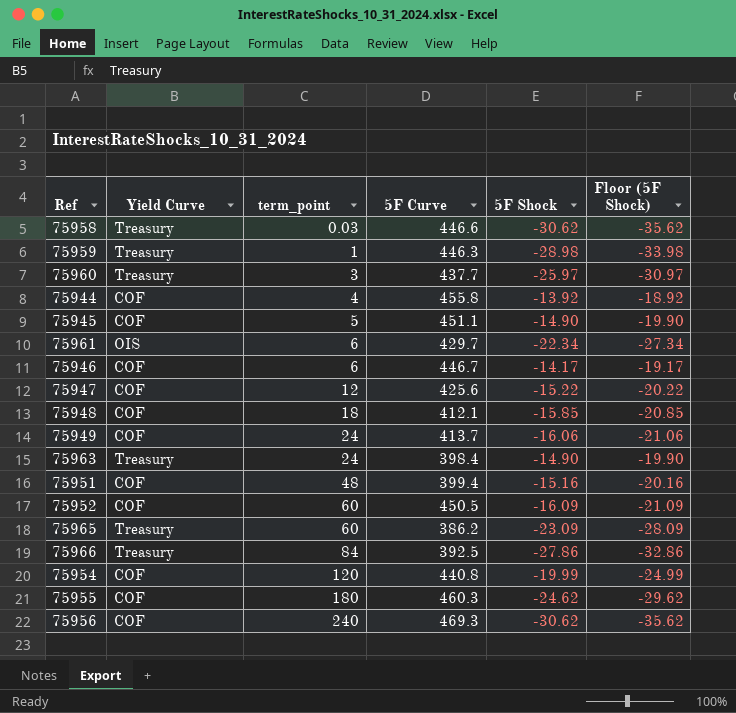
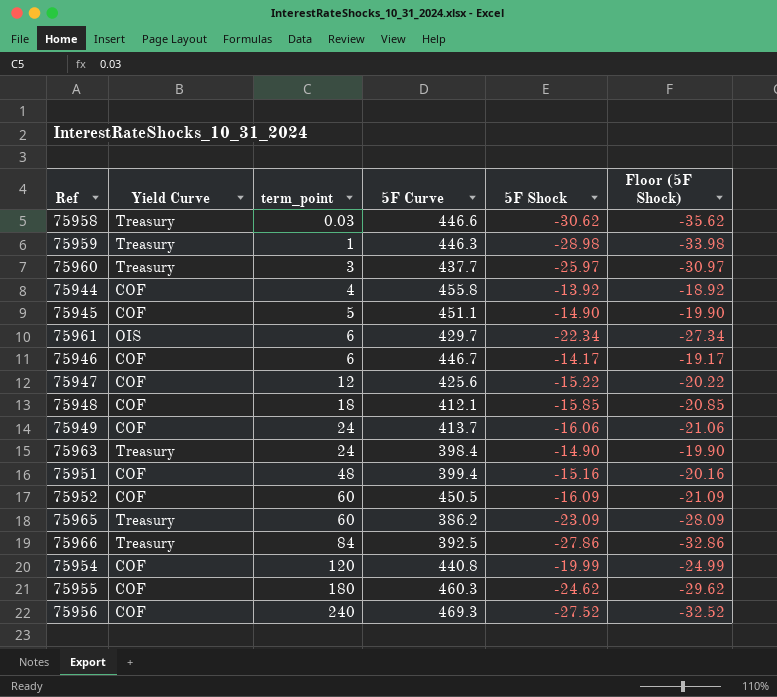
75956 | 5F Shock: -30.62 -> -27.52
75956 | Floor (5F Shock): -35.62 -> -32.52

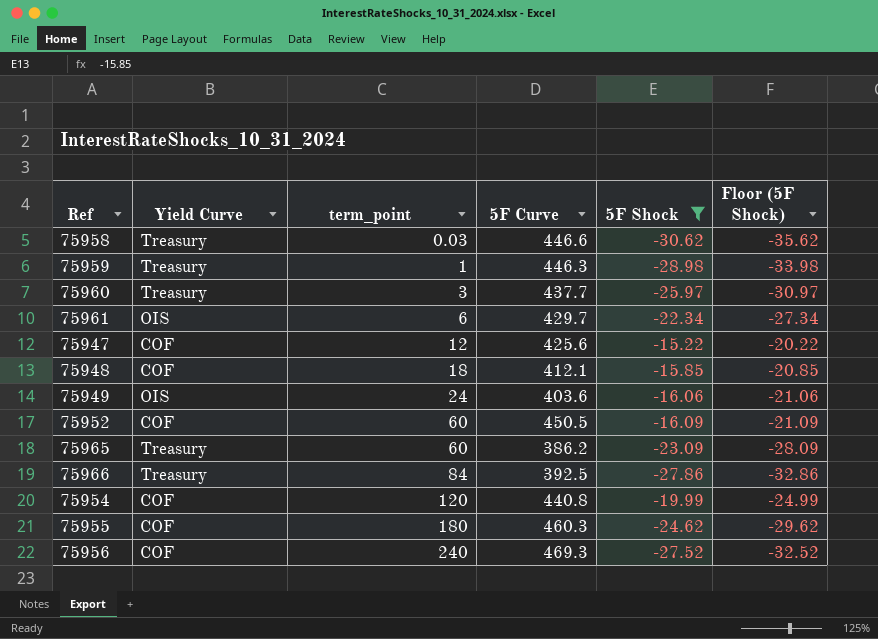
filter: none -> 5F Shock <= -15.22
75949 | Yield Curve: COF -> OIS
75949 | 5F Curve: 413.7 -> 403.6

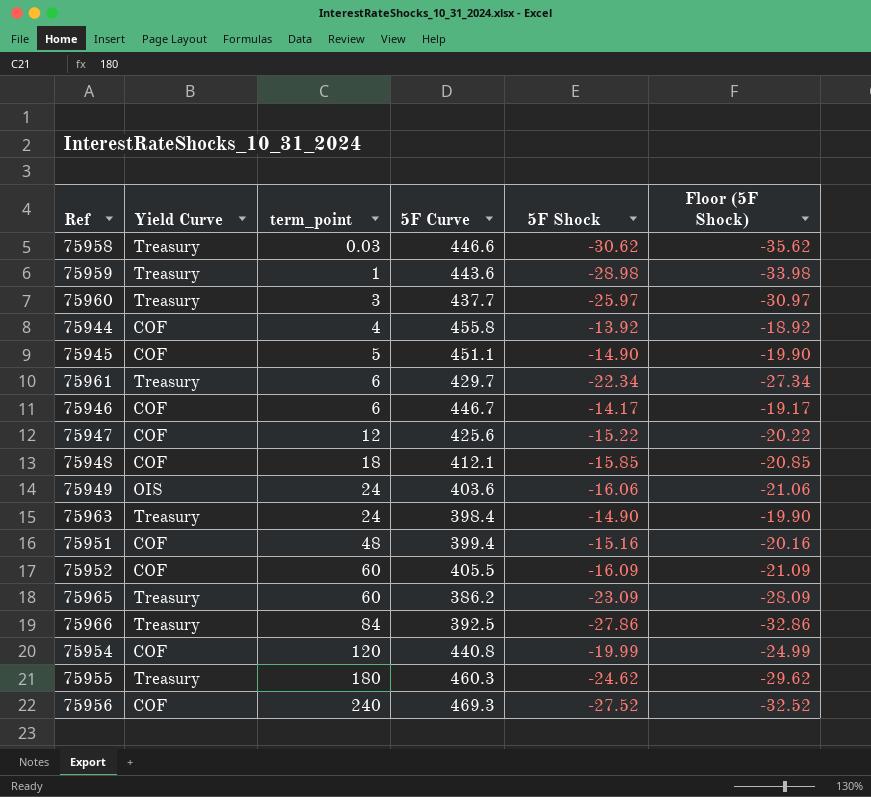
filter: 5F Shock <= -15.22 -> none
75959 | 5F Curve: 446.3 -> 443.6
75961 | Yield Curve: OIS -> Treasury
75952 | 5F Curve: 450.5 -> 405.5
75955 | Yield Curve: COF -> Treasury

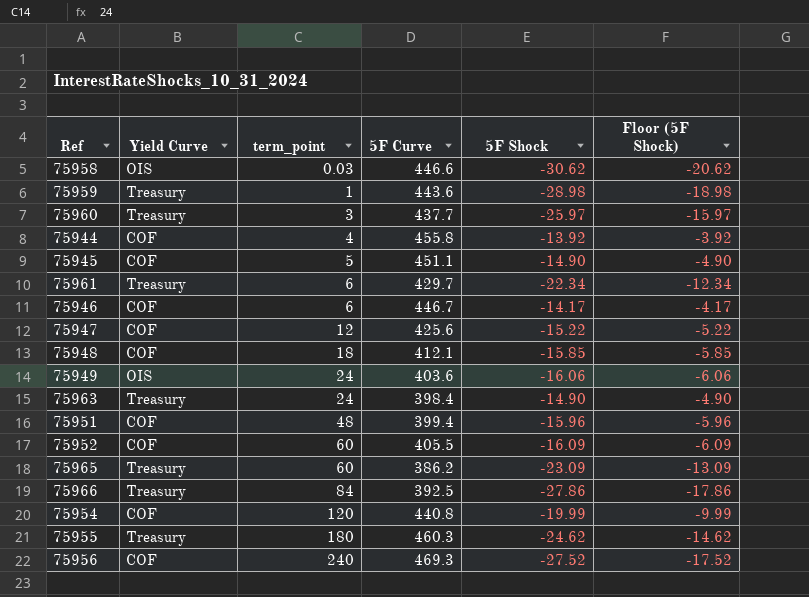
column Floor (5F Shock) | formula: [5F Shock] - 5 -> [5F Shock] + 10
75958 | Yield Curve: Treasury -> OIS
75951 | 5F Shock: -15.16 -> -15.96

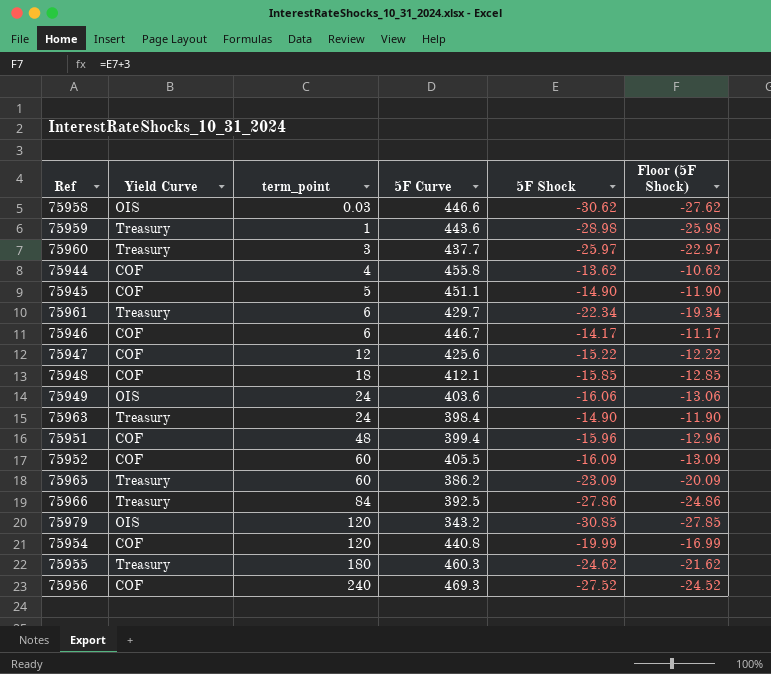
column Floor (5F Shock) | formula: [5F Shock] + 10 -> [5F Shock] + 3
75944 | 5F Shock: -13.92 -> -13.62
row 75979: none -> OIS | 120 | 343.2 | -30.85 | -27.85

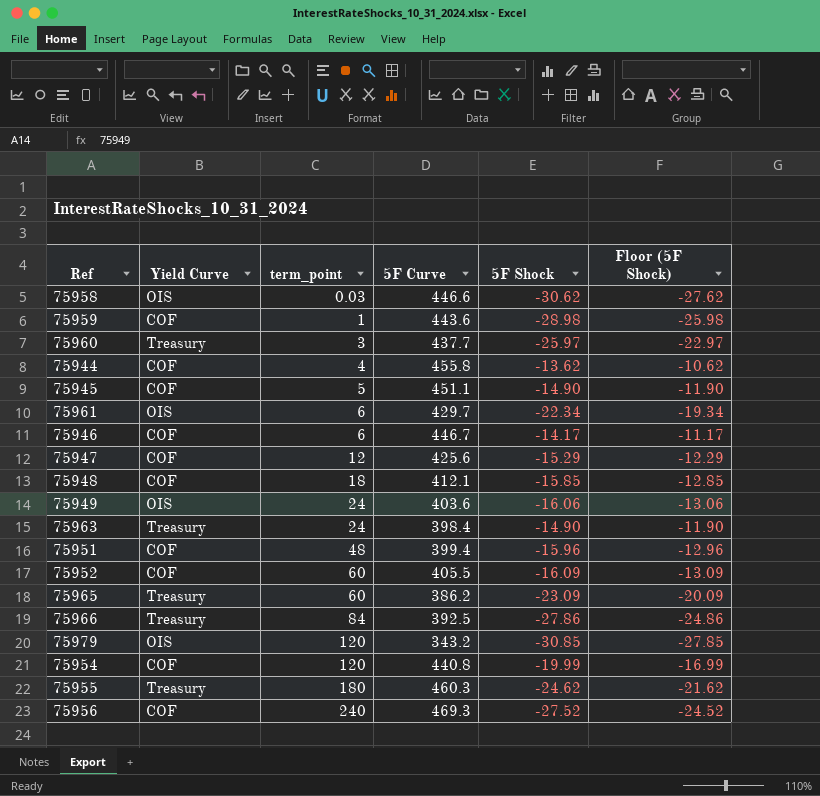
75959 | Yield Curve: Treasury -> COF
75961 | Yield Curve: Treasury -> OIS
75947 | 5F Shock: -15.22 -> -15.29
75947 | Floor (5F Shock): -12.22 -> -12.29

